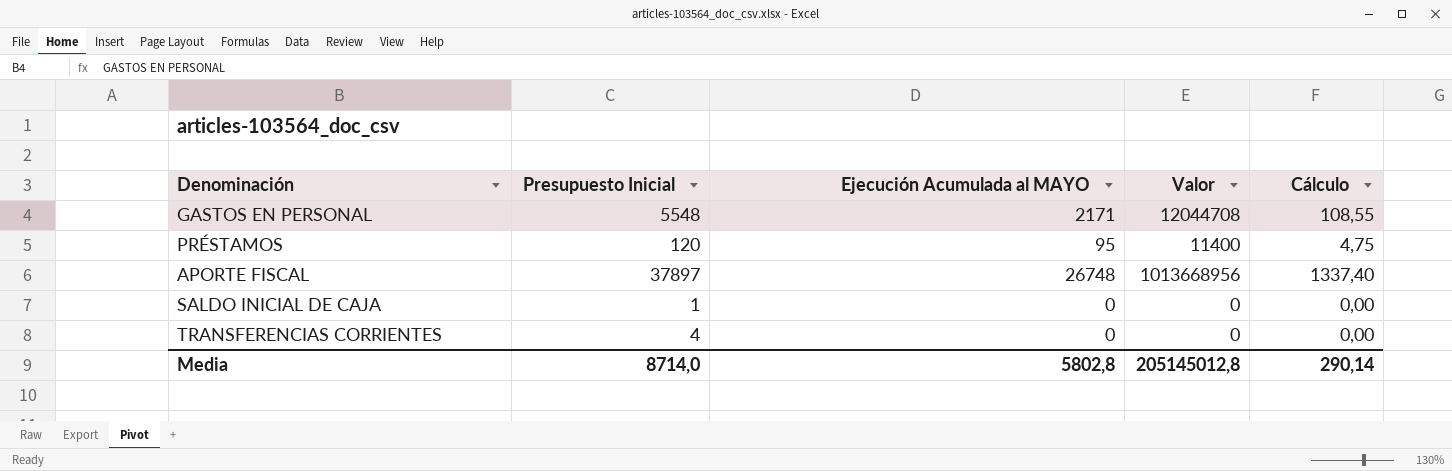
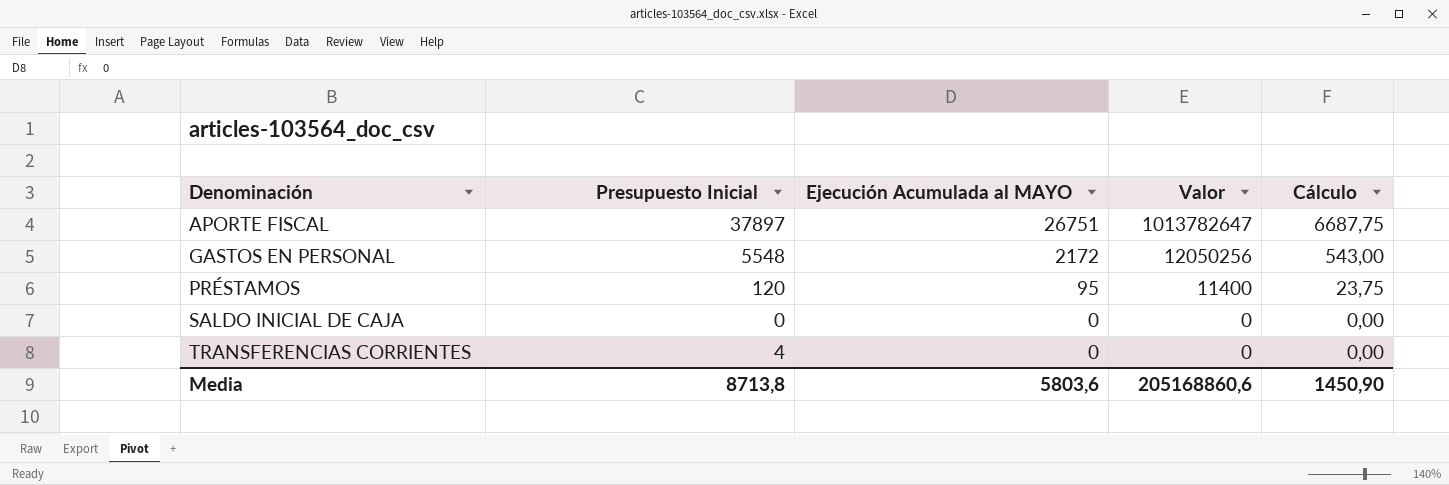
row order: none -> Denominación ascending
column Cálculo | formula: [Ejecución Acumulada al MAYO] * 0,05 -> [Ejecución Acumulada al MAYO] * 0,25
APORTE FISCAL | Ejecución Acumulada al MAYO: 26748 -> 26751
APORTE FISCAL | Valor: 1013668956 -> 1013782647
GASTOS EN PERSONAL | Ejecución Acumulada al MAYO: 2171 -> 2172
GASTOS EN PERSONAL | Valor: 12044708 -> 12050256
SALDO INICIAL DE CAJA | Presupuesto Inicial: 1 -> 0
Media | Presupuesto Inicial: 8714,0 -> 8713,8
Media | Ejecución Acumulada al MAYO: 5802,8 -> 5803,6
Media | Valor: 205145012,8 -> 205168860,6
Media | Cálculo: 290,14 -> 1450,90

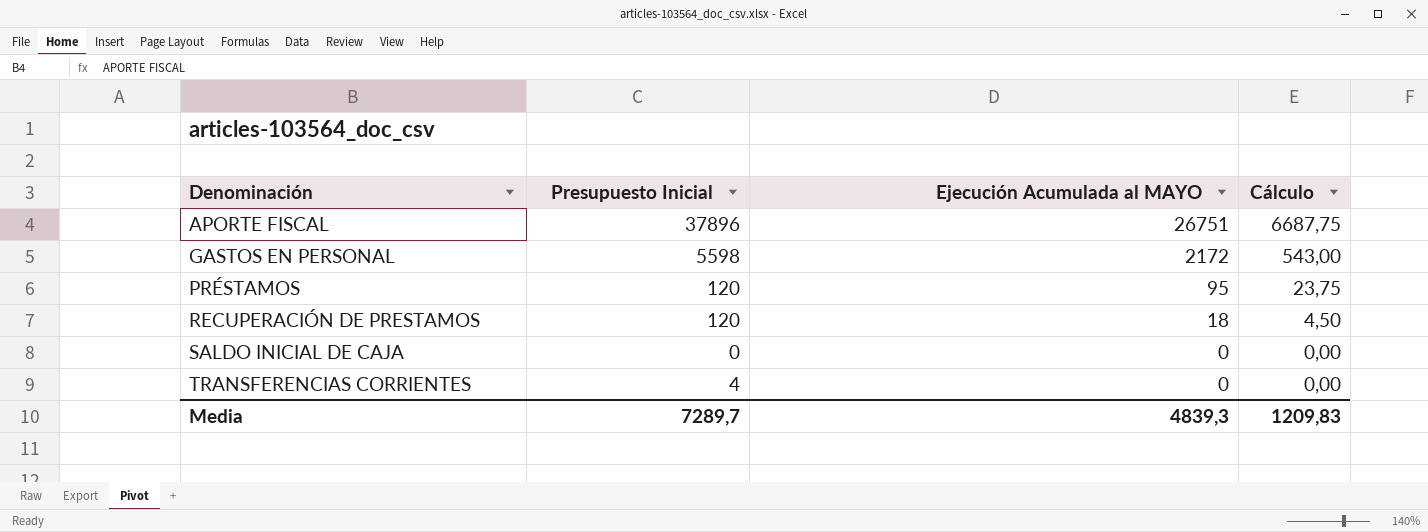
column Valor | formula: [Presupuesto Inicial] * [Ejecución Acumulada al MAYO] -> none
APORTE FISCAL | Presupuesto Inicial: 37897 -> 37896
GASTOS EN PERSONAL | Presupuesto Inicial: 5548 -> 5598
row RECUPERACIÓN DE PRESTAMOS: none -> 120 | 18 | 4,50
Media | Presupuesto Inicial: 8713,8 -> 7289,7
Media | Ejecución Acumulada al MAYO: 5803,6 -> 4839,3
Media | Cálculo: 1450,90 -> 1209,83

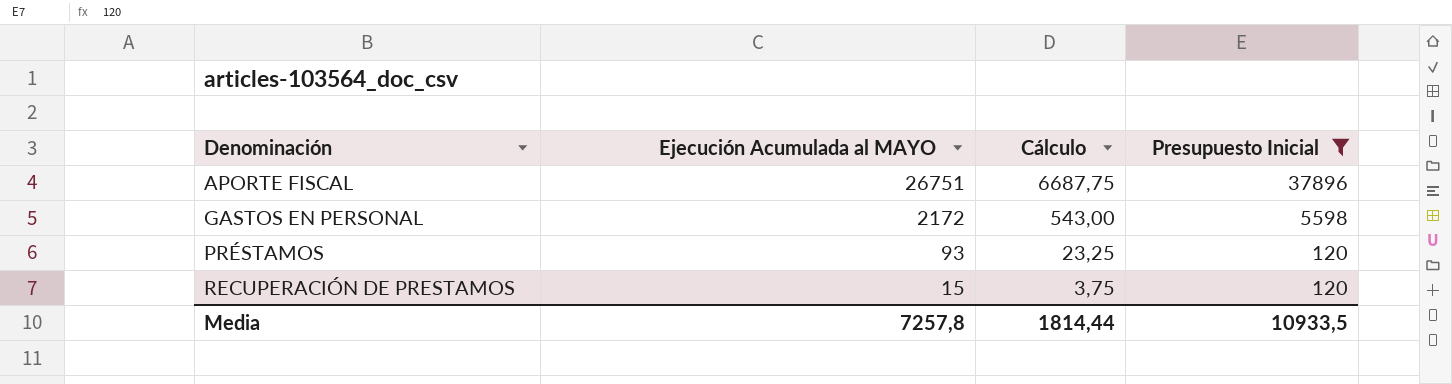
filter: none -> Presupuesto Inicial >= 120
column Presupuesto Inicial | position: 2 -> 4
PRÉSTAMOS | Ejecución Acumulada al MAYO: 95 -> 93
PRÉSTAMOS | Cálculo: 23,75 -> 23,25
RECUPERACIÓN DE PRESTAMOS | Ejecución Acumulada al MAYO: 18 -> 15
RECUPERACIÓN DE PRESTAMOS | Cálculo: 4,50 -> 3,75
Media | Ejecución Acumulada al MAYO: 4839,3 -> 7257,8
Media | Cálculo: 1209,83 -> 1814,44
Media | Presupuesto Inicial: 7289,7 -> 10933,5

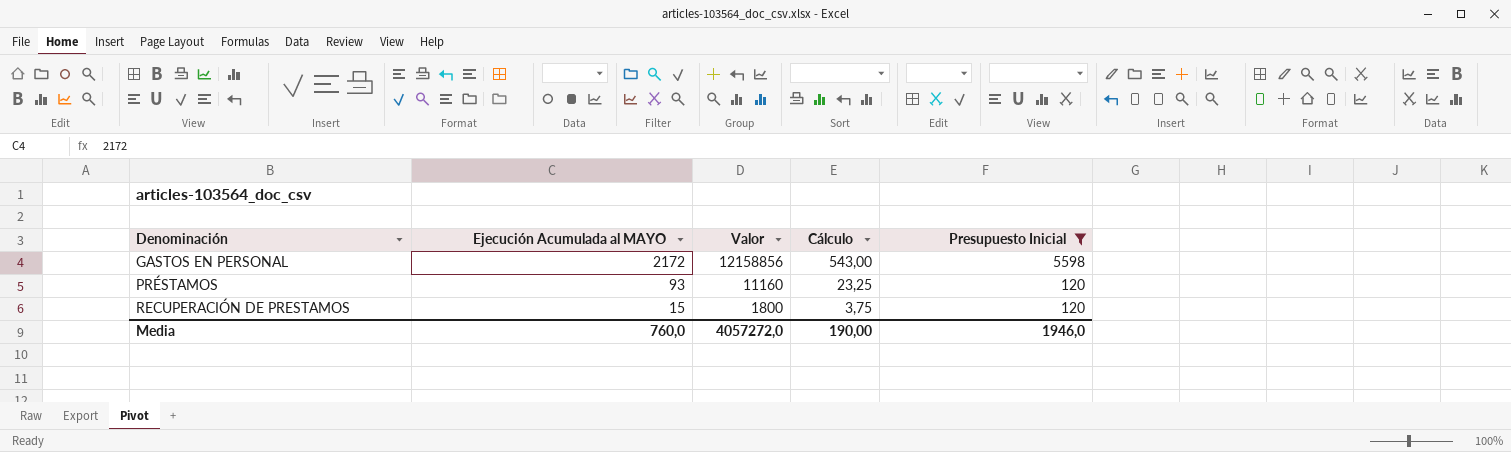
column Valor | formula: none -> [Ejecución Acumulada al MAYO] * [Presupuesto Inicial]
row APORTE FISCAL: 26751 | 6687,75 | 37896 -> none
Media | Ejecución Acumulada al MAYO: 7257,8 -> 760,0
Media | Cálculo: 1814,44 -> 190,00
Media | Presupuesto Inicial: 10933,5 -> 1946,0

